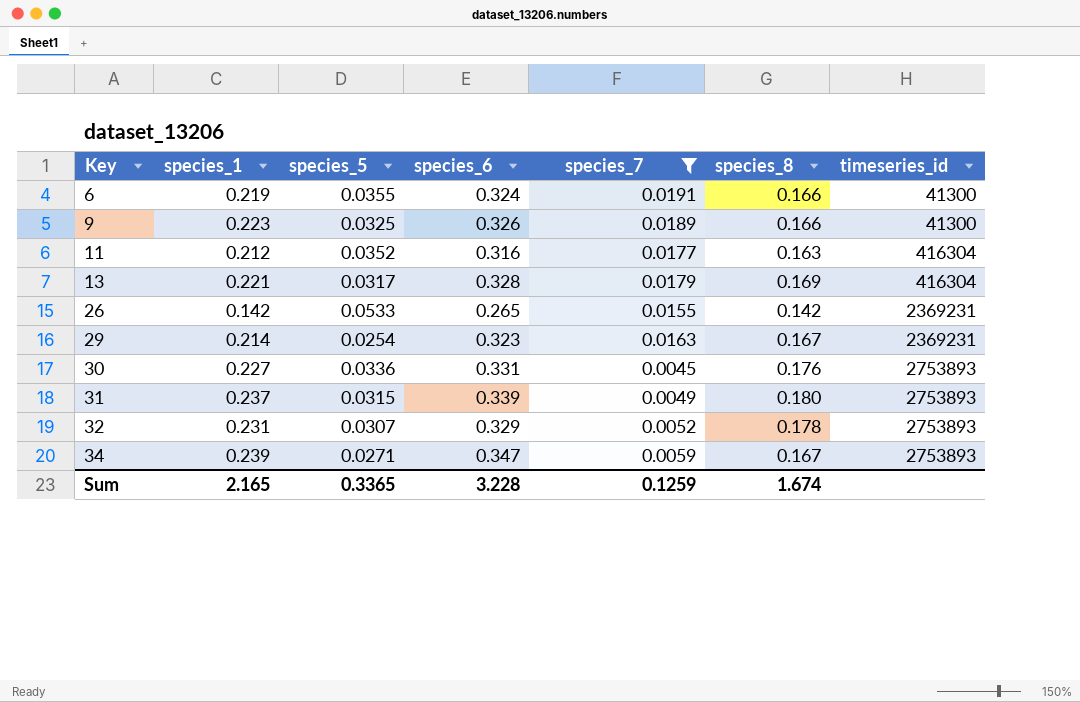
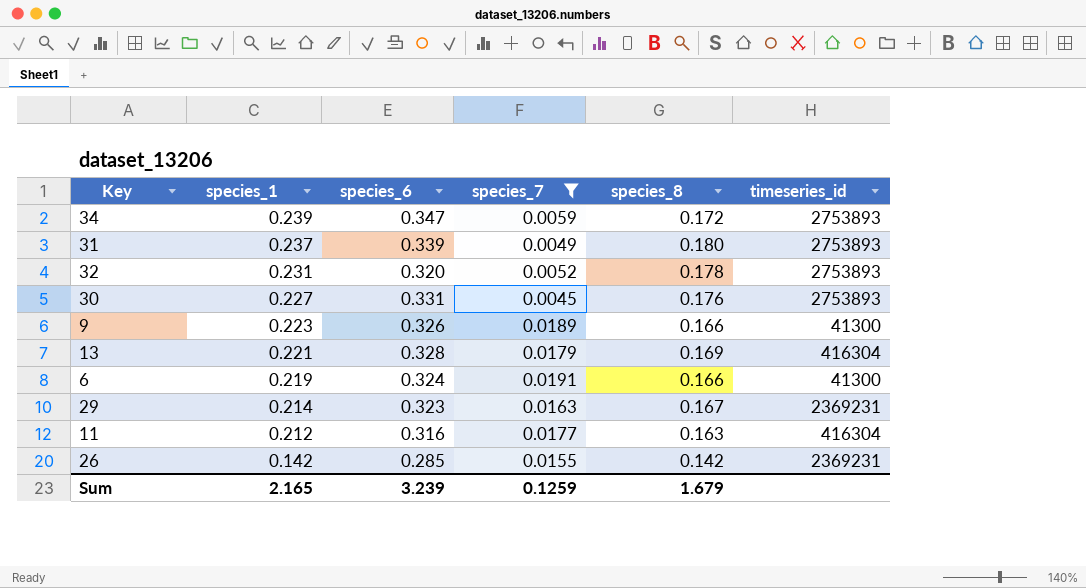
row order: Key ascending -> species_1 descending
column species_5 | position: 3 -> none
34 | species_8: 0.167 -> 0.172
32 | species_6: 0.329 -> 0.320
26 | species_6: 0.265 -> 0.285
Sum | species_6: 3.228 -> 3.239
Sum | species_8: 1.674 -> 1.679

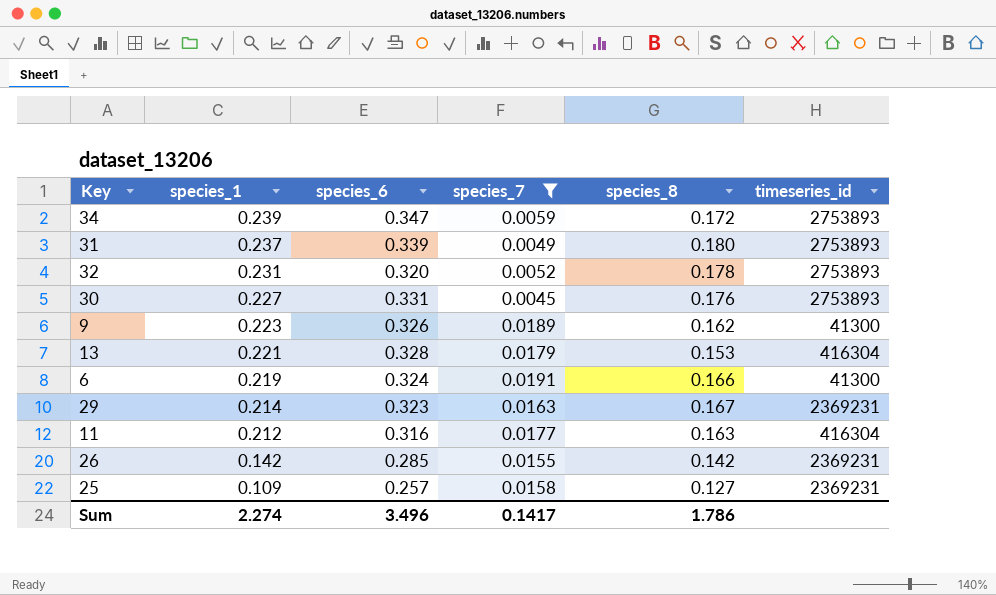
9 | species_8: 0.166 -> 0.162
13 | species_8: 0.169 -> 0.153
row 25: none -> 0.109 | 0.257 | 0.0158 | 0.127 | 2369231
Sum | species_1: 2.165 -> 2.274
Sum | species_6: 3.239 -> 3.496
Sum | species_7: 0.1259 -> 0.1417
Sum | species_8: 1.679 -> 1.786

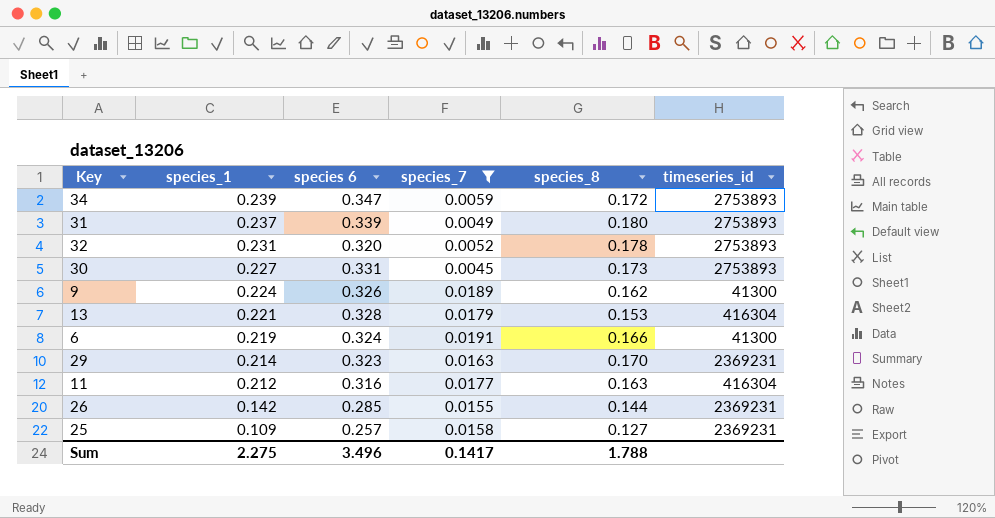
column name: species_6 -> species 6
30 | species_8: 0.176 -> 0.173
9 | species_1: 0.223 -> 0.224
29 | species_8: 0.167 -> 0.170
26 | species_8: 0.142 -> 0.144
Sum | species_1: 2.274 -> 2.275
Sum | species_8: 1.786 -> 1.788

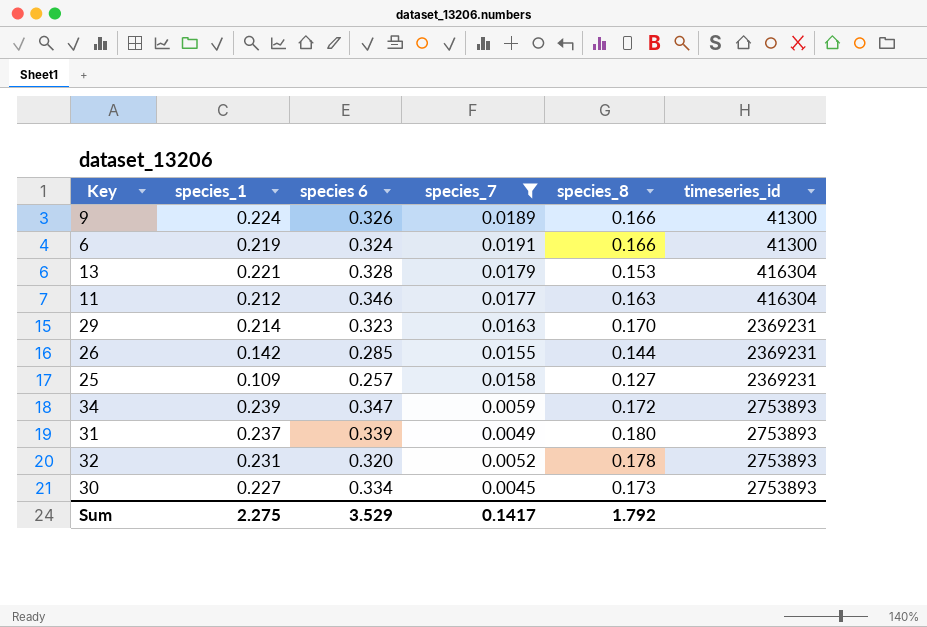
row order: species_1 descending -> timeseries_id ascending
9 | species_8: 0.162 -> 0.166
11 | species 6: 0.316 -> 0.346
30 | species 6: 0.331 -> 0.334
Sum | species 6: 3.496 -> 3.529
Sum | species_8: 1.788 -> 1.792

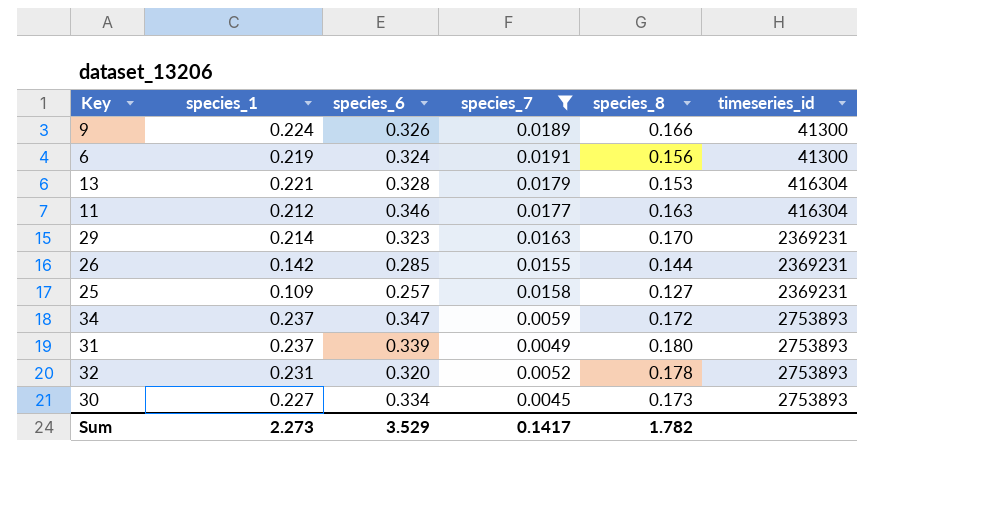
column name: species 6 -> species_6
6 | species_8: 0.166 -> 0.156
34 | species_1: 0.239 -> 0.237
Sum | species_1: 2.275 -> 2.273
Sum | species_8: 1.792 -> 1.782

